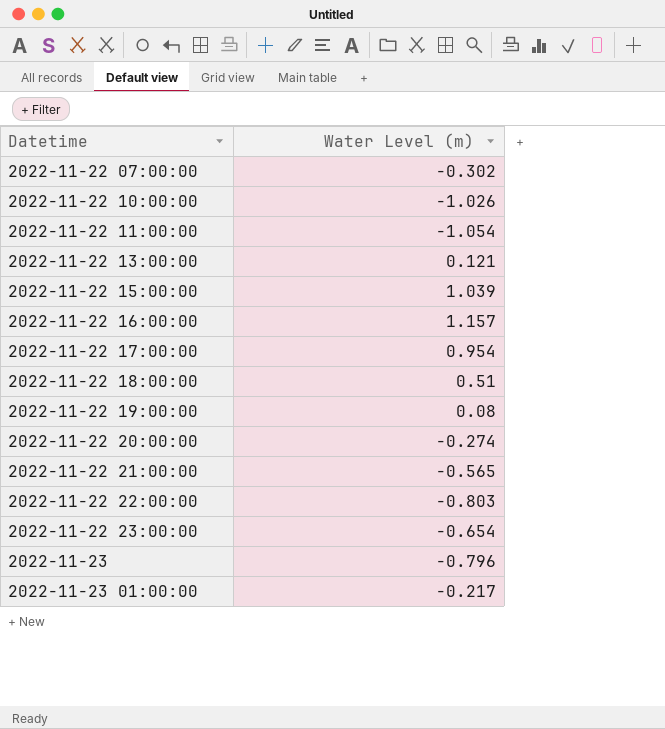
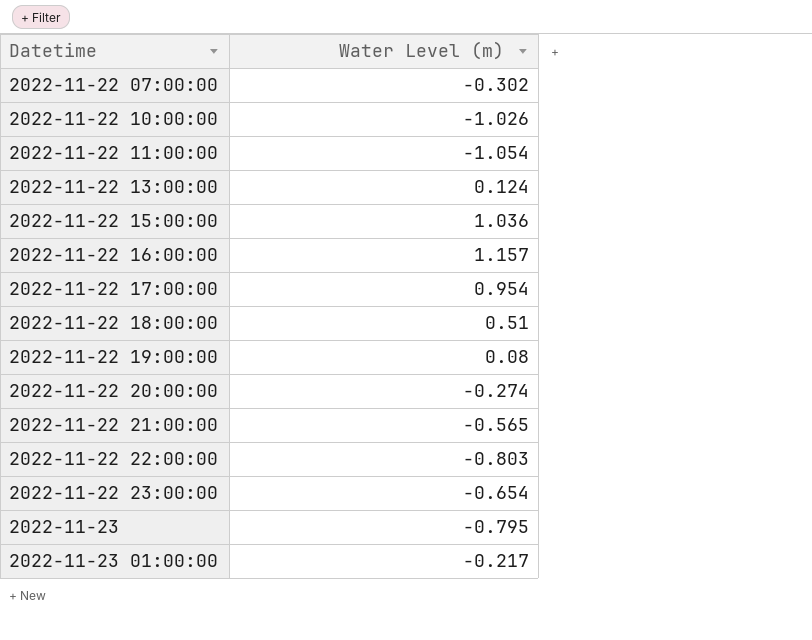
2022-11-22 13:00:00 | Water Level (m): 0.121 -> 0.124
2022-11-22 15:00:00 | Water Level (m): 1.039 -> 1.036
2022-11-23 | Water Level (m): -0.796 -> -0.795

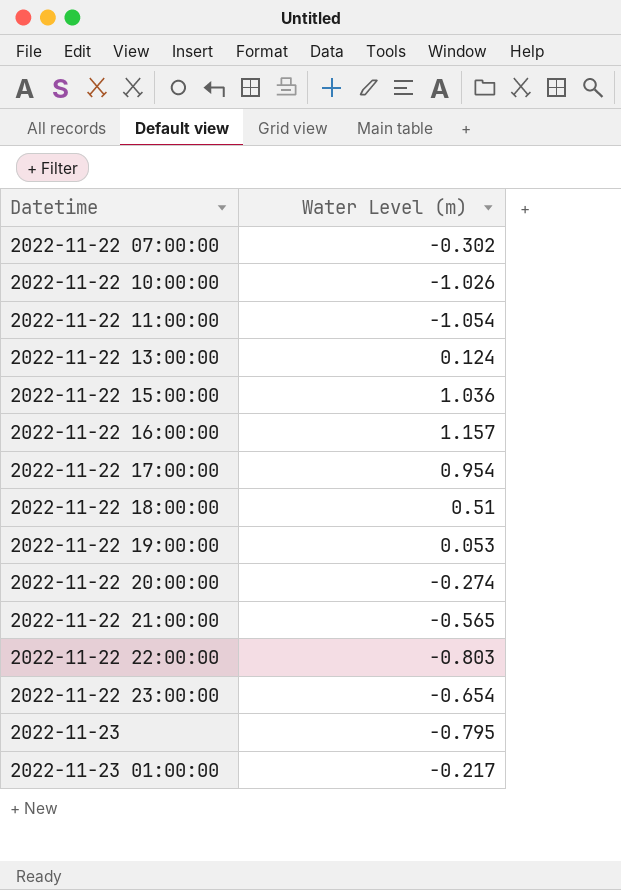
2022-11-22 19:00:00 | Water Level (m): 0.08 -> 0.053

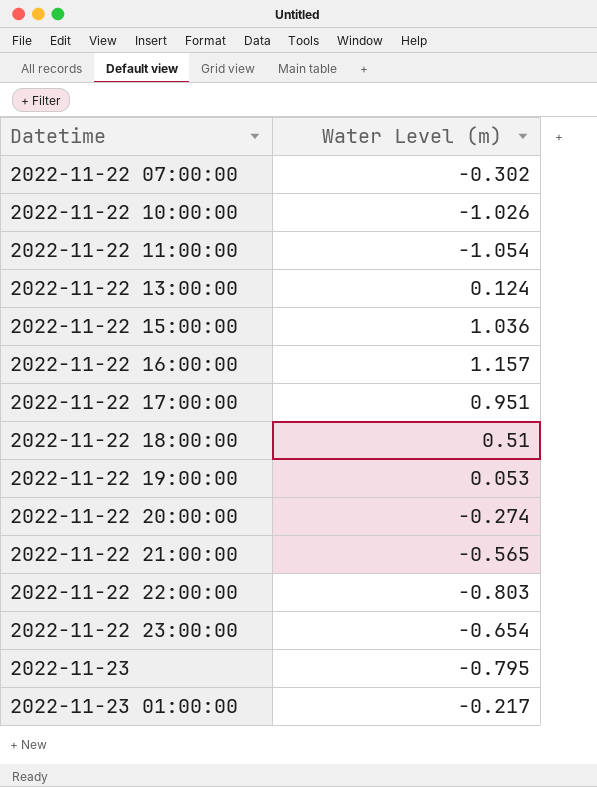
2022-11-22 17:00:00 | Water Level (m): 0.954 -> 0.951

